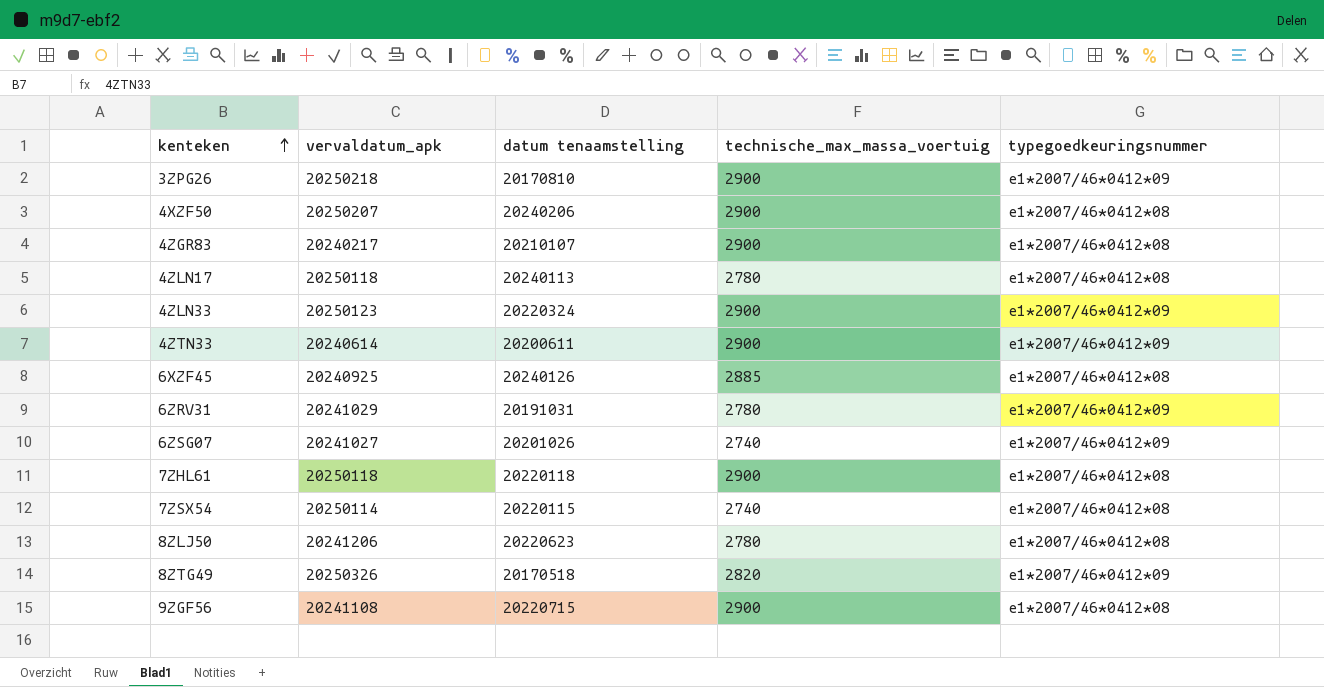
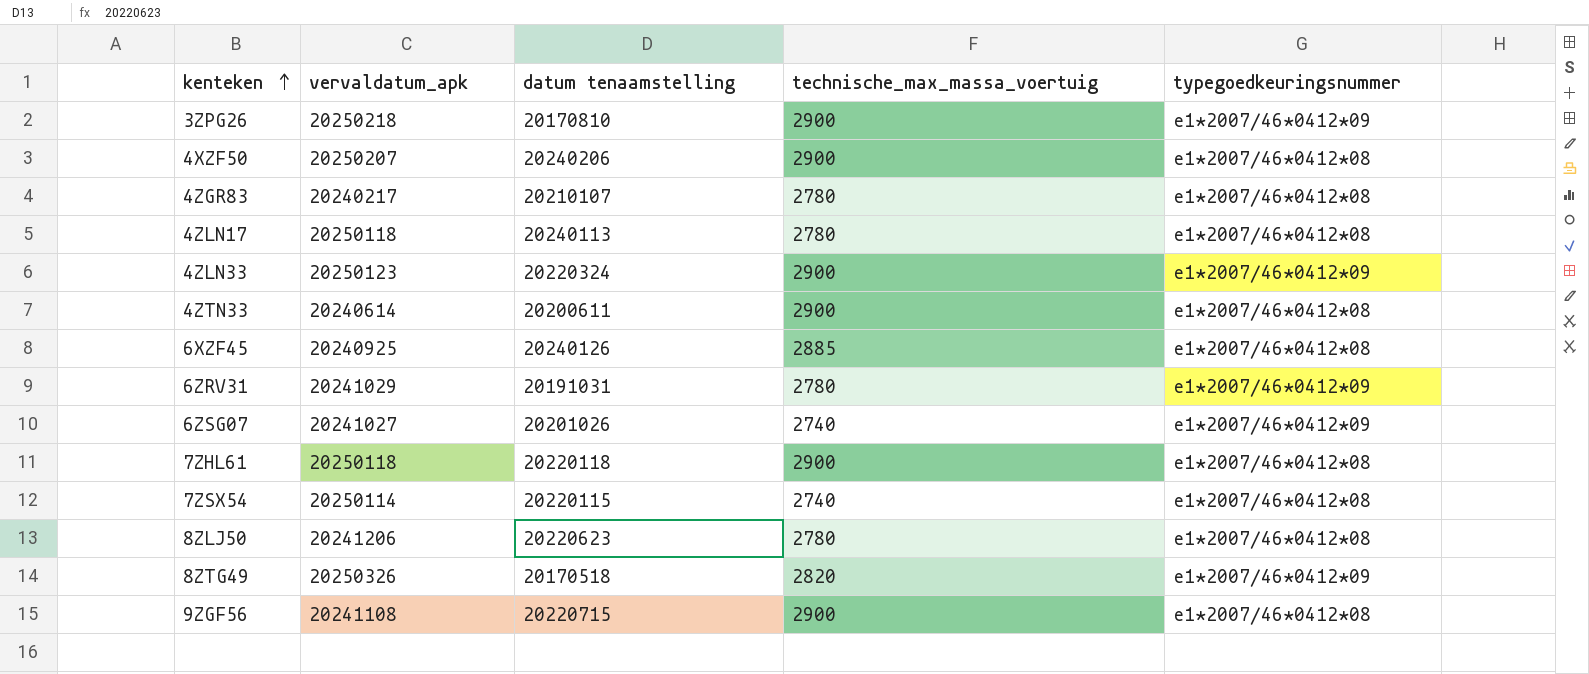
4ZGR83 | technische_max_massa_voertuig: 2900 -> 2780
4ZTN33 | typegoedkeuringsnummer: e1*2007/46*0412*09 -> e1*2007/46*0412*08

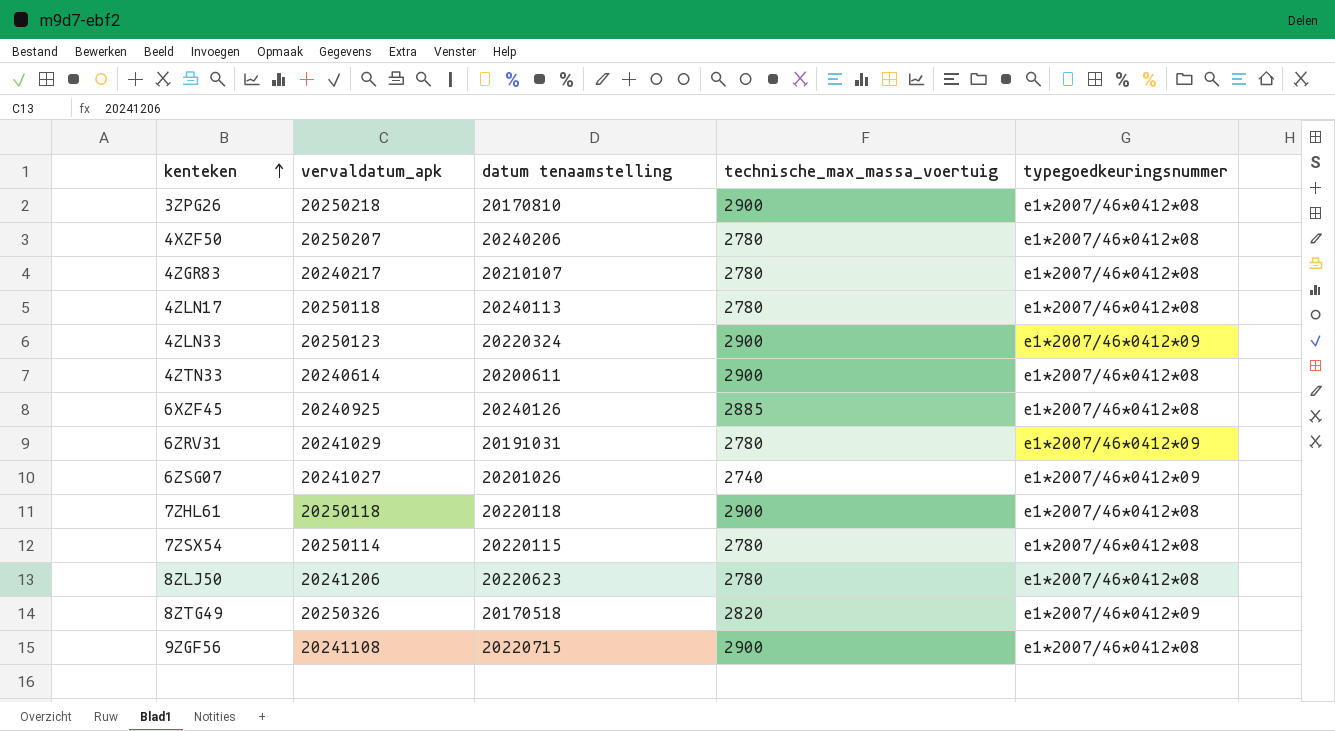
3ZPG26 | typegoedkeuringsnummer: e1*2007/46*0412*09 -> e1*2007/46*0412*08
4XZF50 | technische_max_massa_voertuig: 2900 -> 2780
7ZSX54 | technische_max_massa_voertuig: 2740 -> 2780

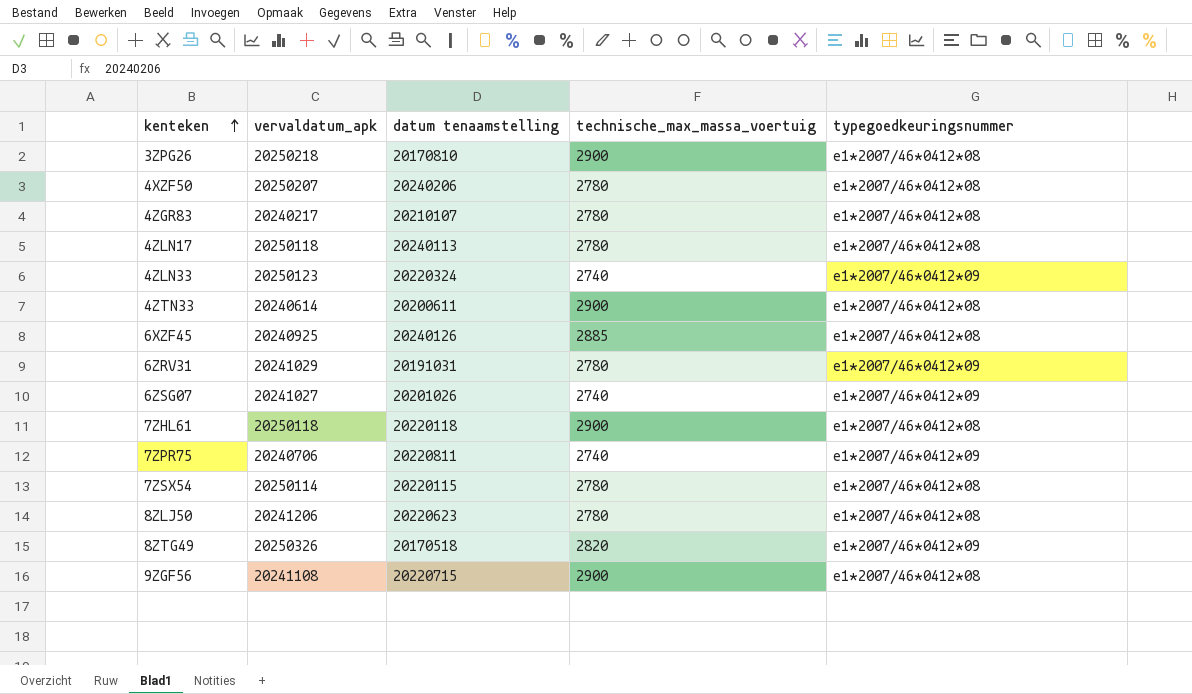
4ZLN33 | technische_max_massa_voertuig: 2900 -> 2740
row 7ZPR75: none -> 20240706 | 20220811 | 2740 | e1*2007/46*0412*09

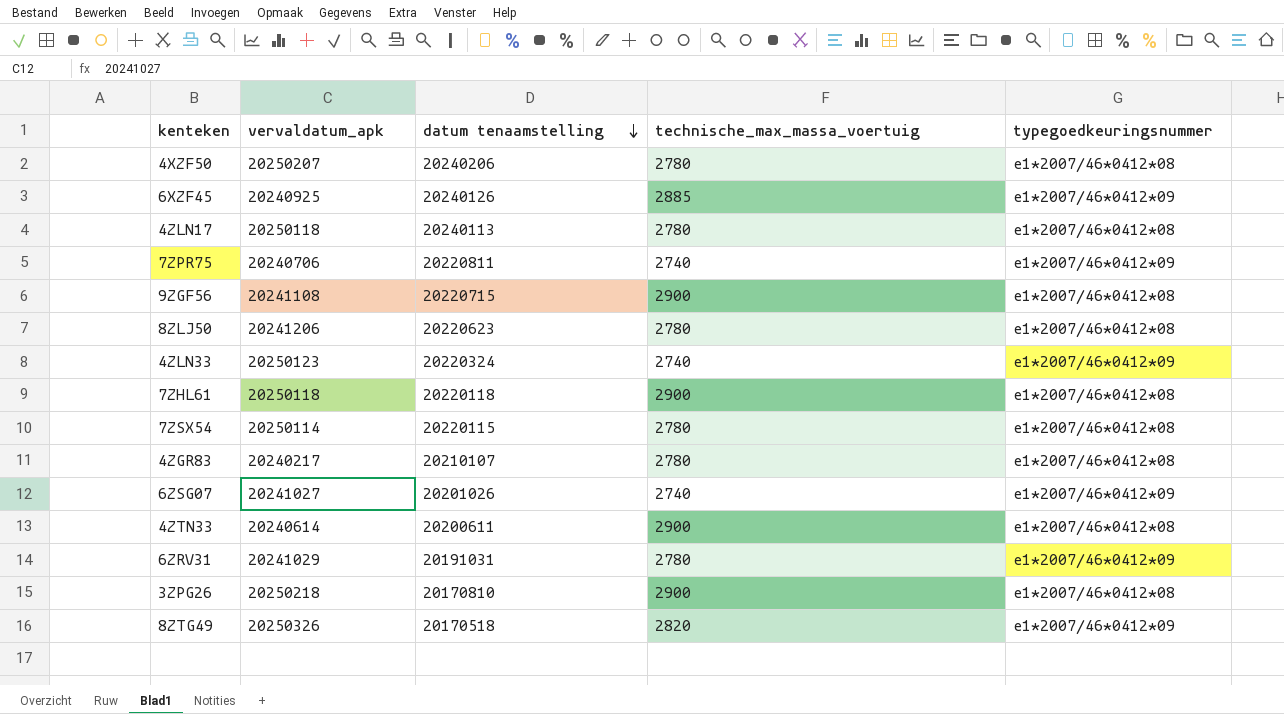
row order: kenteken ascending -> datum tenaamstelling descending
6XZF45 | typegoedkeuringsnummer: e1*2007/46*0412*08 -> e1*2007/46*0412*09

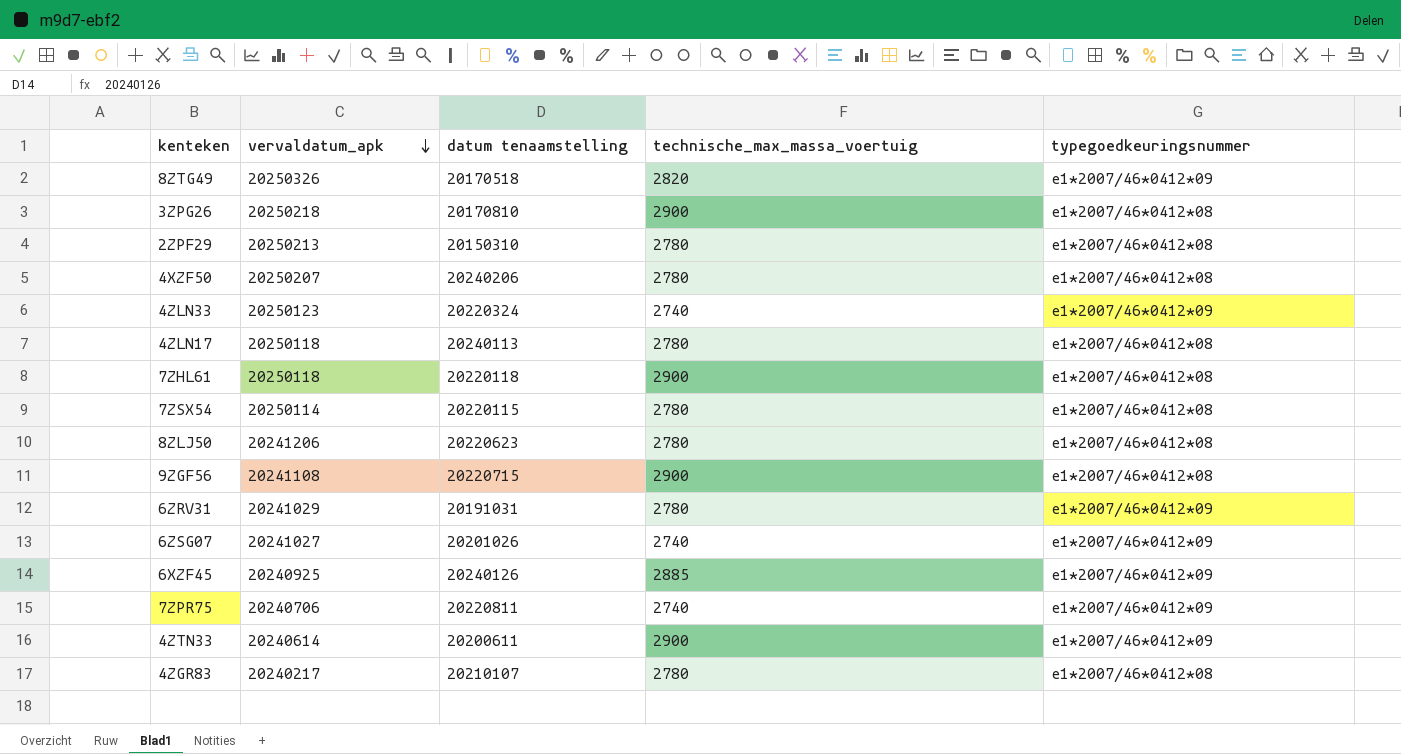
row order: datum tenaamstelling descending -> vervaldatum_apk descending
row 2ZPF29: none -> 20250213 | 20150310 | 2780 | e1*2007/46*0412*08
4ZTN33 | typegoedkeuringsnummer: e1*2007/46*0412*08 -> e1*2007/46*0412*09

